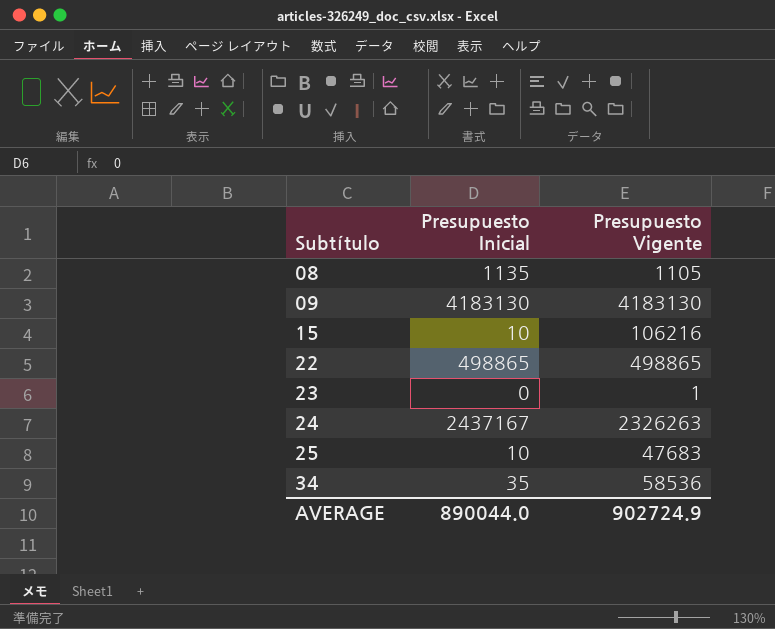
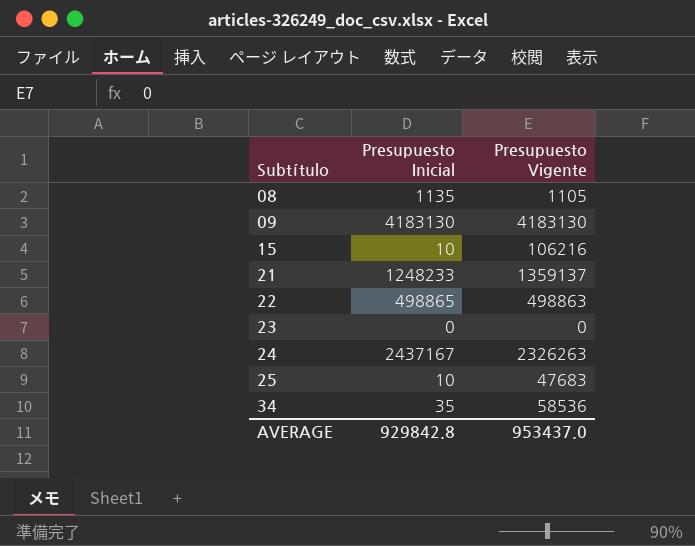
row 21: none -> 1248233 | 1359137
22 | Presupuesto Vigente: 498865 -> 498863
23 | Presupuesto Vigente: 1 -> 0
AVERAGE | Presupuesto Inicial: 890044.0 -> 929842.8
AVERAGE | Presupuesto Vigente: 902724.9 -> 953437.0

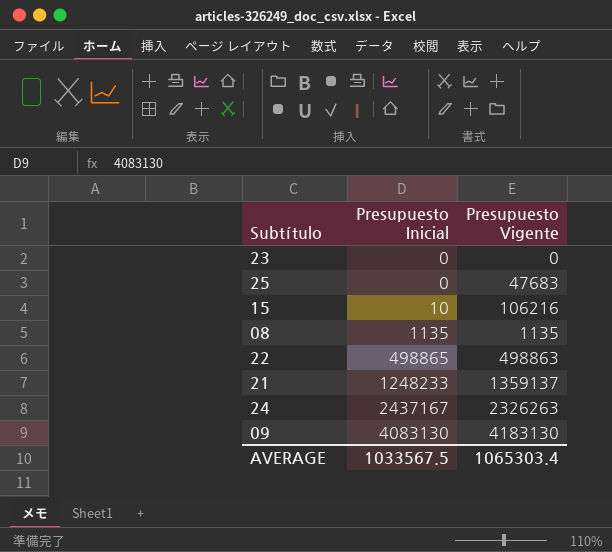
row order: Subtítulo ascending -> Presupuesto Inicial ascending
row 34: 35 | 58536 -> none
25 | Presupuesto Inicial: 10 -> 0
08 | Presupuesto Vigente: 1105 -> 1135
09 | Presupuesto Inicial: 4183130 -> 4083130
AVERAGE | Presupuesto Inicial: 929842.8 -> 1033567.5
AVERAGE | Presupuesto Vigente: 953437.0 -> 1065303.4

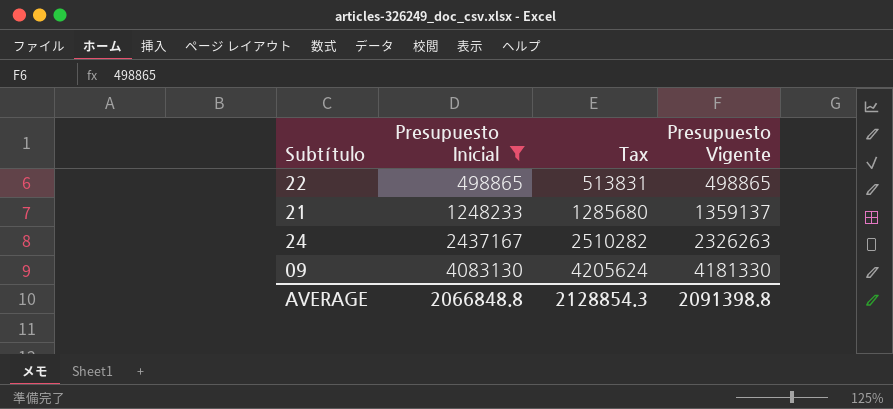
filter: none -> Presupuesto Inicial >= 498865
column Tax | formula: none -> [Presupuesto Inicial] * 1.03
22 | Presupuesto Vigente: 498863 -> 498865
09 | Presupuesto Vigente: 4183130 -> 4181330
AVERAGE | Presupuesto Inicial: 1033567.5 -> 2066848.8
AVERAGE | Presupuesto Vigente: 1065303.4 -> 2091398.8

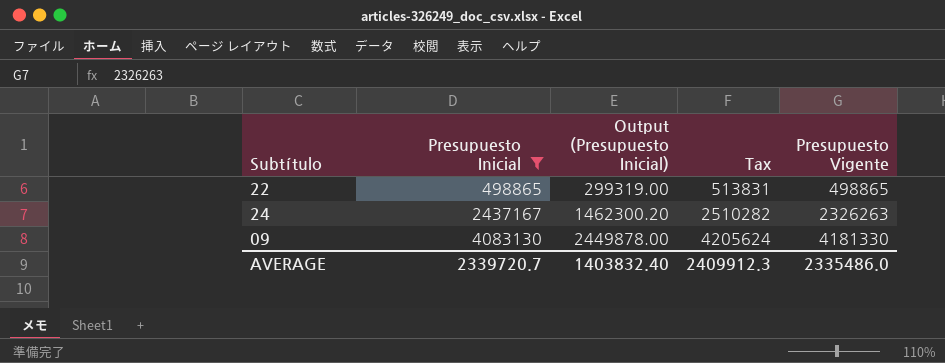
column Output (Presupuesto Inicial) | formula: none -> [Presupuesto Inicial] * 0.6
row 21: 1248233 | 1285680 | 1359137 -> none
AVERAGE | Presupuesto Inicial: 2066848.8 -> 2339720.7
AVERAGE | Tax: 2128854.3 -> 2409912.3
AVERAGE | Presupuesto Vigente: 2091398.8 -> 2335486.0

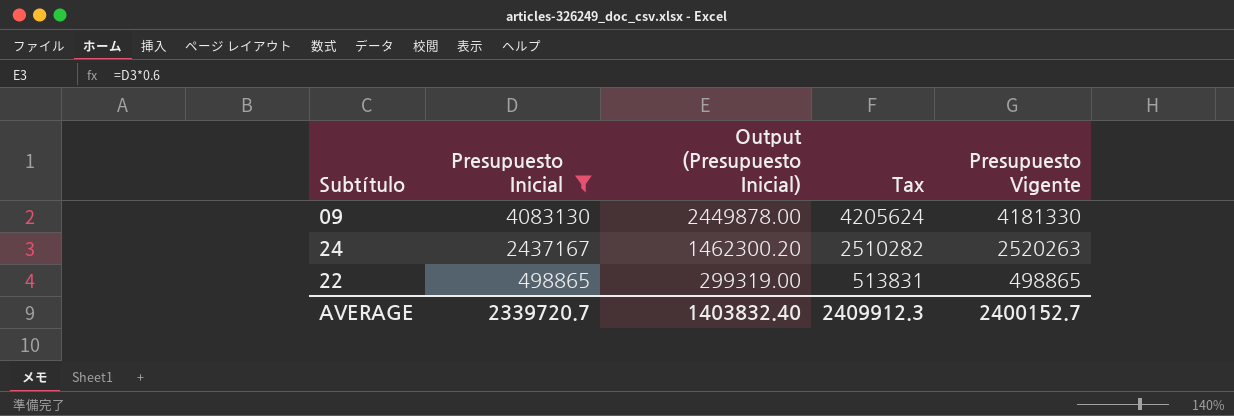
row order: Presupuesto Inicial ascending -> Presupuesto Inicial descending
24 | Presupuesto Vigente: 2326263 -> 2520263
AVERAGE | Presupuesto Vigente: 2335486.0 -> 2400152.7

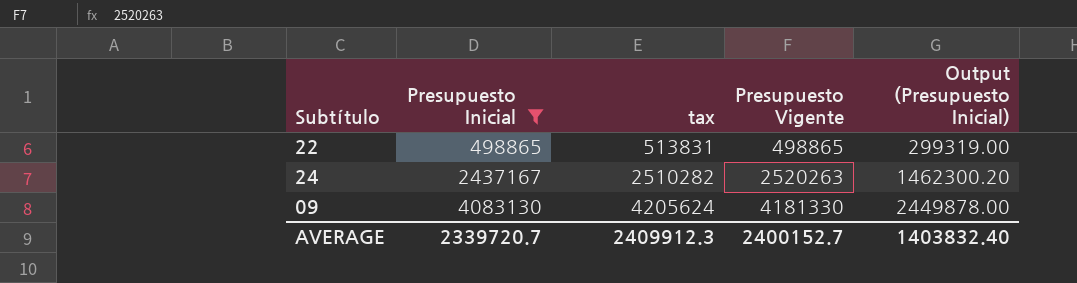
row order: Presupuesto Inicial descending -> Presupuesto Inicial ascending
column name: Tax -> tax
column Output (Presupuesto Inicial) | position: 3 -> 5

